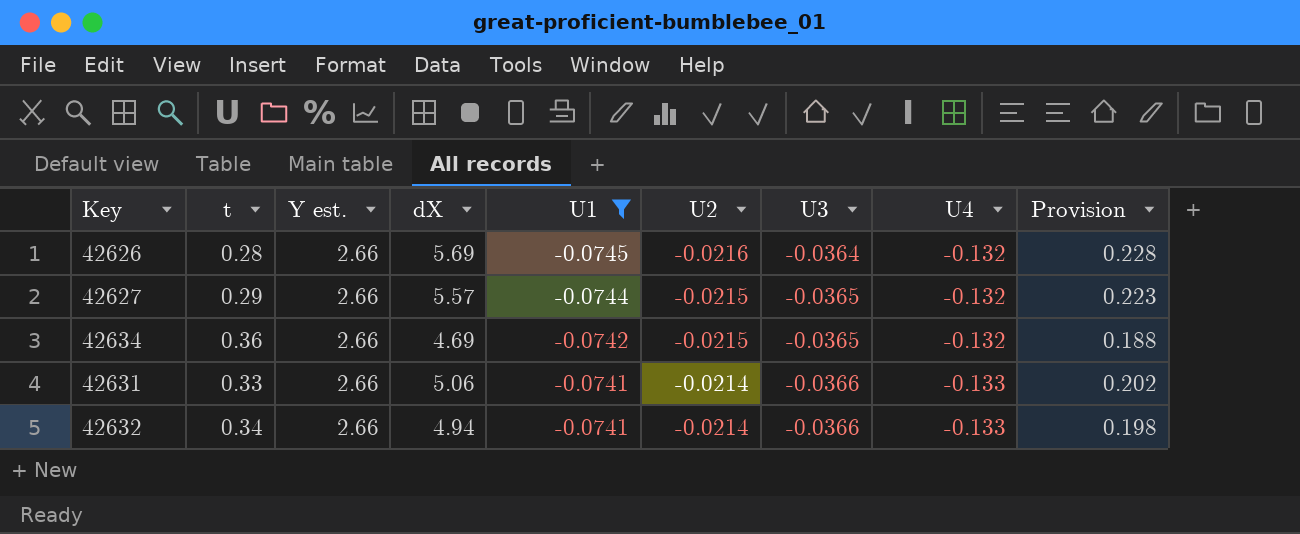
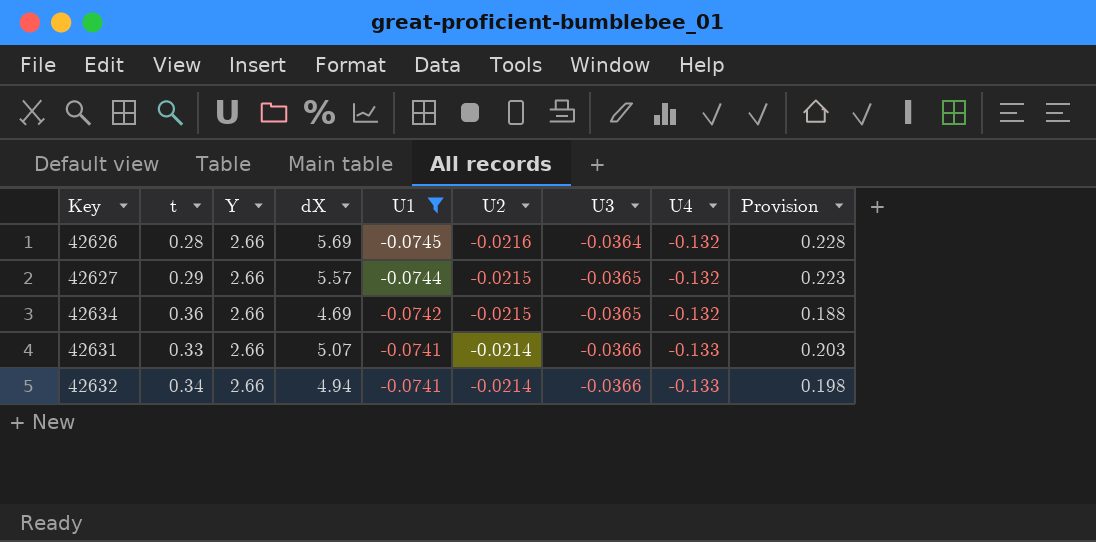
column name: Y est. -> Y
42631 | dX: 5.06 -> 5.07
42631 | Provision: 0.202 -> 0.203

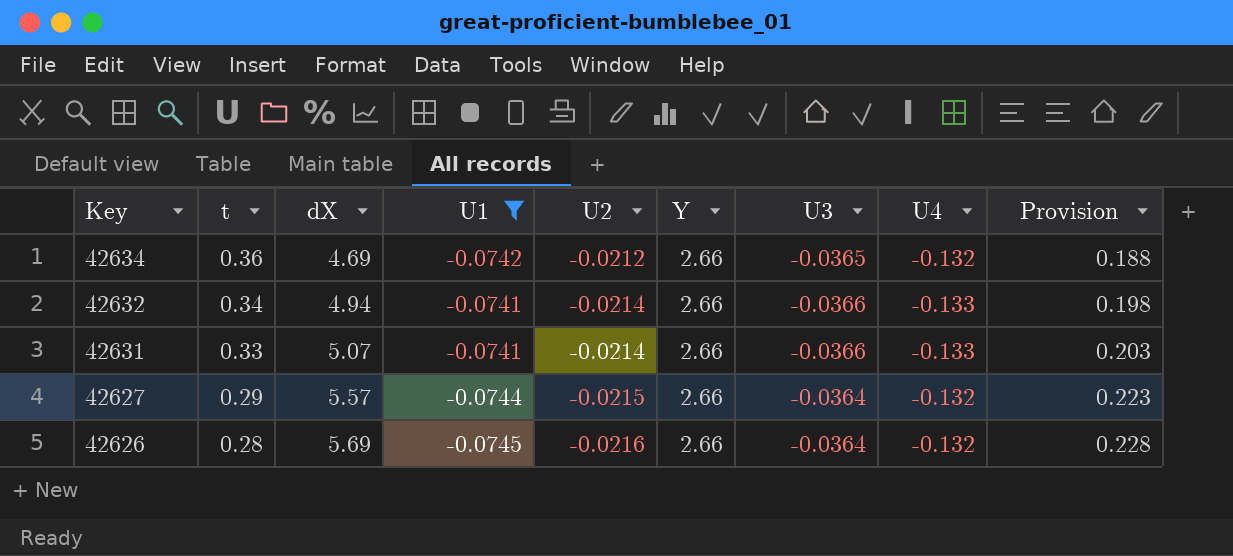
row order: U1 ascending -> Key descending
column Y | position: 3 -> 6
42634 | U2: -0.0215 -> -0.0212
42627 | U3: -0.0365 -> -0.0364

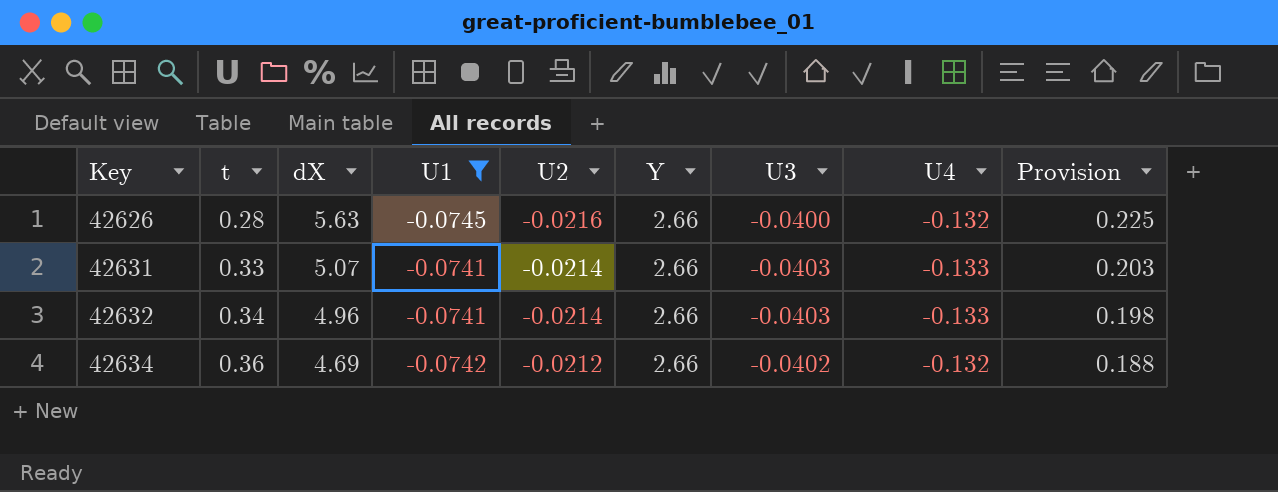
row order: Key descending -> Key ascending
row 42627: 0.29 | 5.57 | -0.0744 | -0.0215 | 2.66 | -0.0364 | -0.132 | 0.223 -> none
42626 | dX: 5.69 -> 5.63
42626 | U3: -0.0364 -> -0.0400
42626 | Provision: 0.228 -> 0.225
42631 | U3: -0.0366 -> -0.0403
42632 | dX: 4.94 -> 4.96
42632 | U3: -0.0366 -> -0.0403
42634 | U3: -0.0365 -> -0.0402

